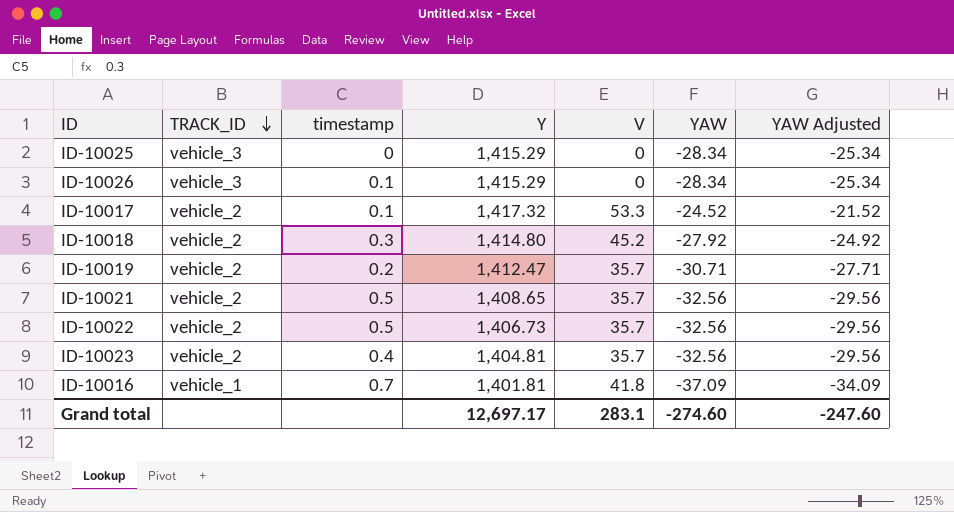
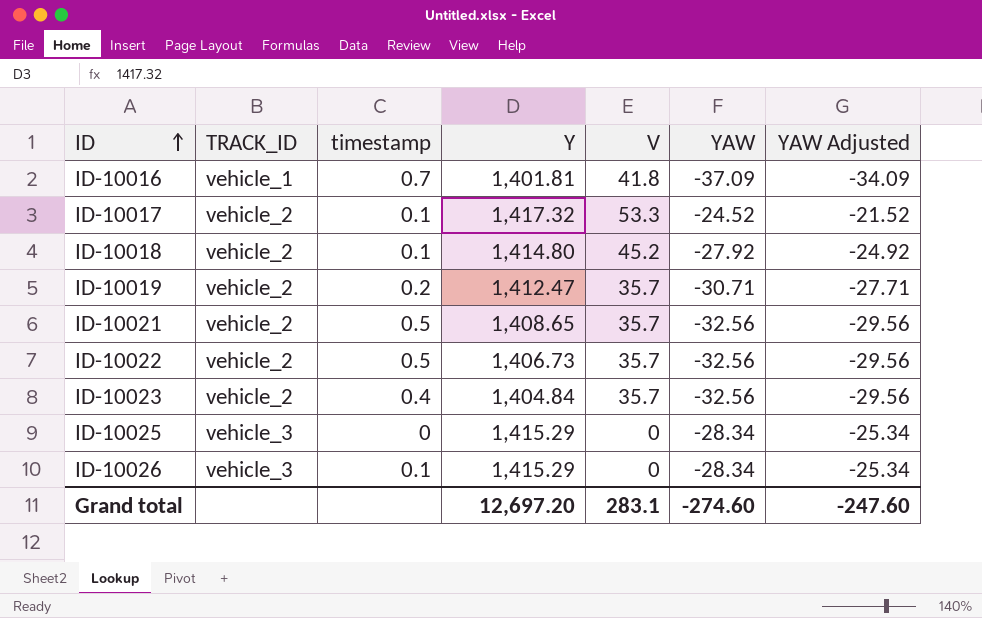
row order: TRACK_ID descending -> ID ascending
ID-10018 | timestamp: 0.3 -> 0.1
ID-10023 | Y: 1,404.81 -> 1,404.84
Grand total | Y: 12,697.17 -> 12,697.20

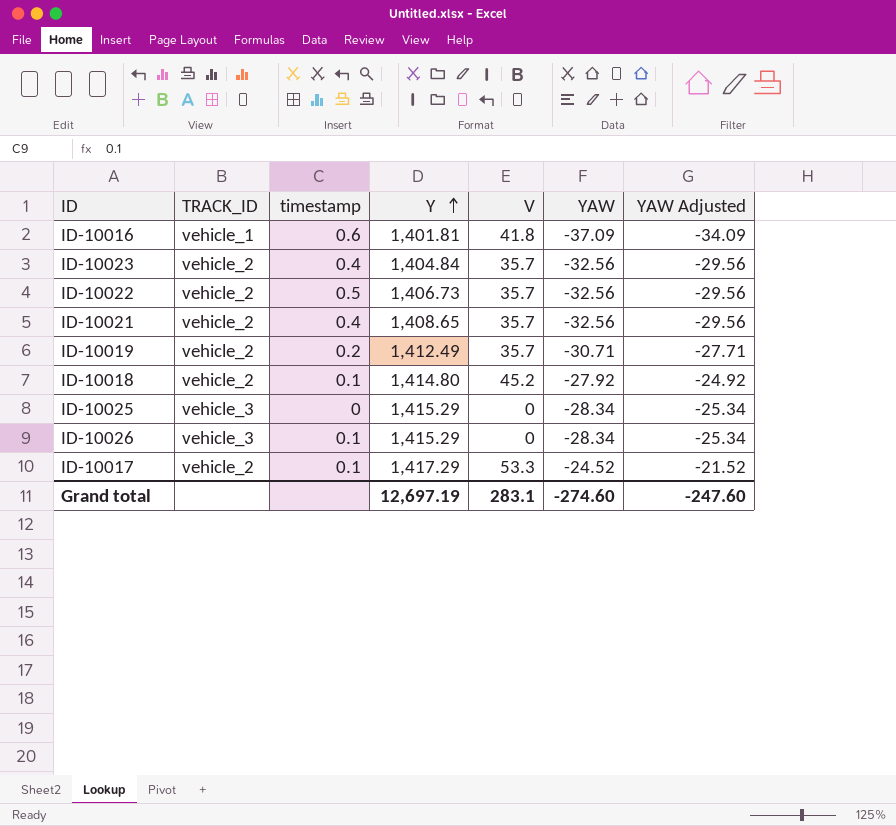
row order: ID ascending -> Y ascending
ID-10016 | timestamp: 0.7 -> 0.6
ID-10021 | timestamp: 0.5 -> 0.4
ID-10019 | Y: 1,412.47 -> 1,412.49
ID-10017 | Y: 1,417.32 -> 1,417.29
Grand total | Y: 12,697.20 -> 12,697.19

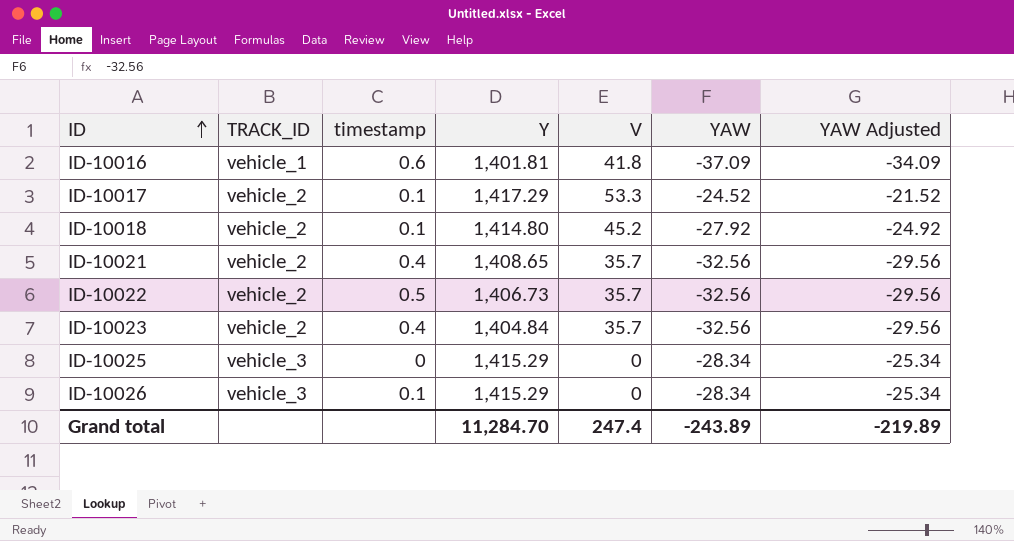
row order: Y ascending -> ID ascending
row ID-10019: vehicle_2 | 0.2 | 1,412.49 | 35.7 | -30.71 | -27.71 -> none
Grand total | Y: 12,697.19 -> 11,284.70
Grand total | V: 283.1 -> 247.4
Grand total | YAW: -274.60 -> -243.89
Grand total | YAW Adjusted: -247.60 -> -219.89

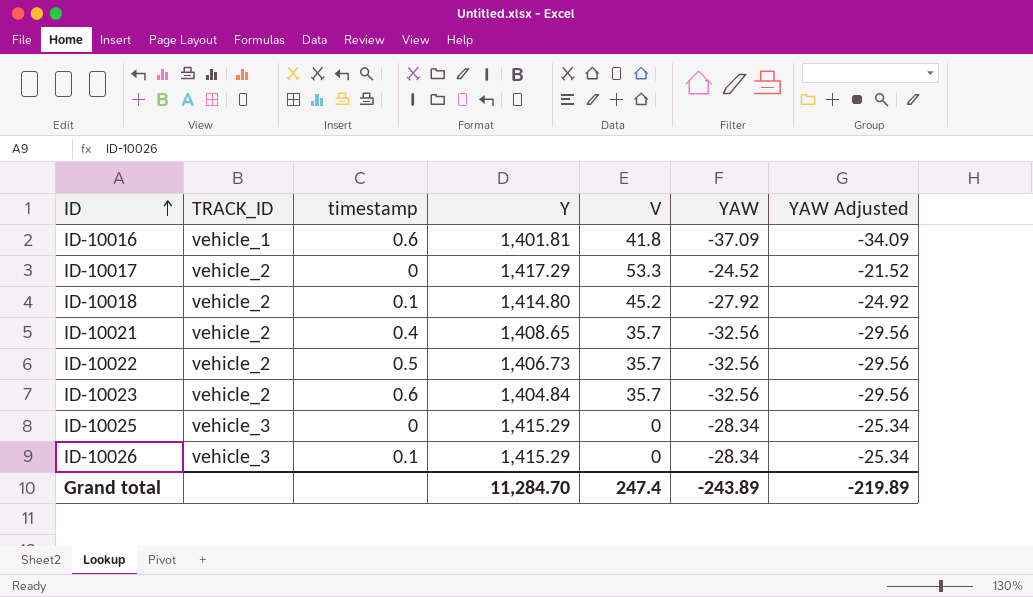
ID-10017 | timestamp: 0.1 -> 0
ID-10023 | timestamp: 0.4 -> 0.6

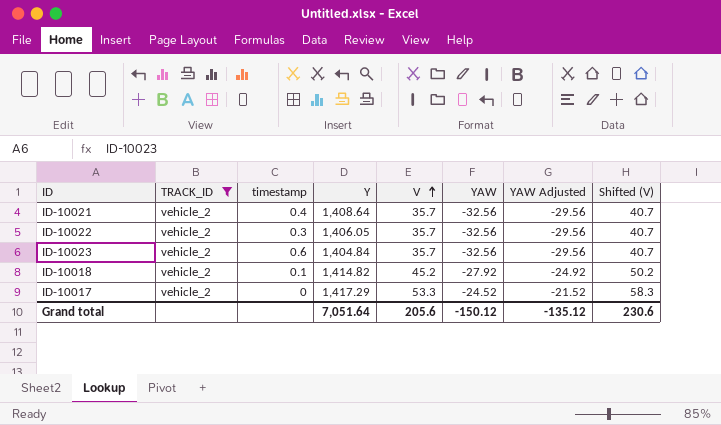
filter: none -> TRACK_ID = vehicle_2
row order: ID ascending -> V ascending
column Shifted (V) | formula: none -> [V] + 5
ID-10021 | Y: 1,408.65 -> 1,408.64
ID-10022 | timestamp: 0.5 -> 0.3
ID-10022 | Y: 1,406.73 -> 1,406.05
ID-10018 | Y: 1,414.80 -> 1,414.82
Grand total | Y: 11,284.70 -> 7,051.64
Grand total | V: 247.4 -> 205.6
Grand total | YAW: -243.89 -> -150.12
Grand total | YAW Adjusted: -219.89 -> -135.12

